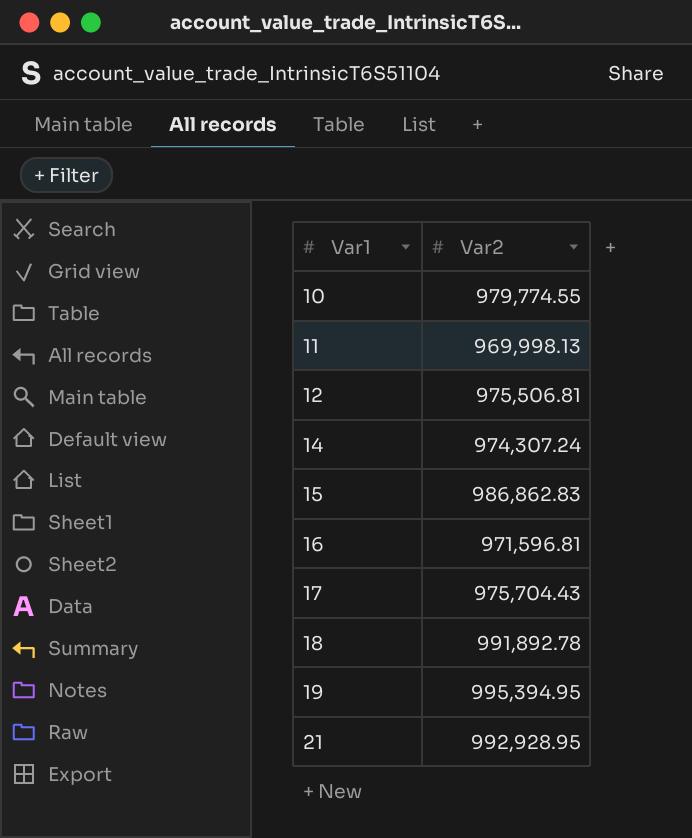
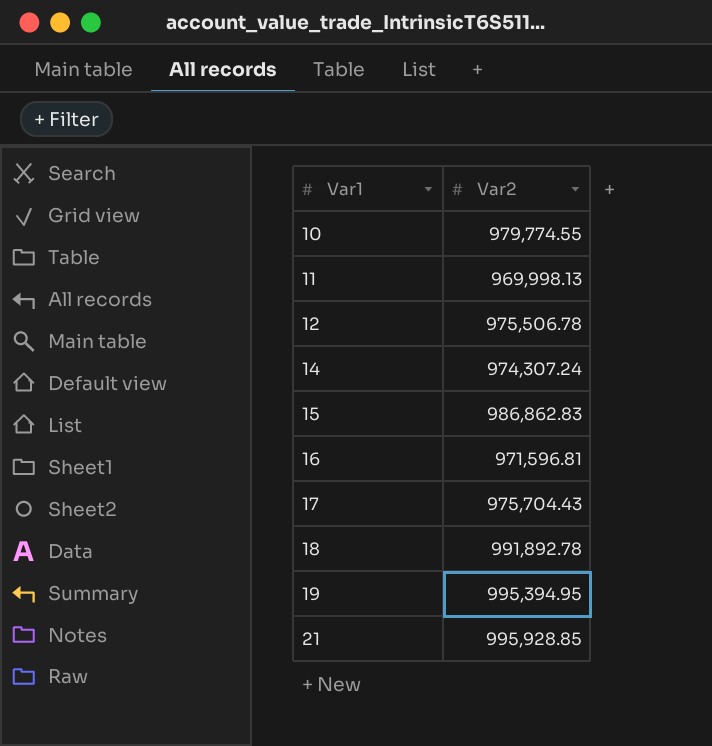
12 | Var2: 975,506.81 -> 975,506.78
21 | Var2: 992,928.95 -> 995,928.85

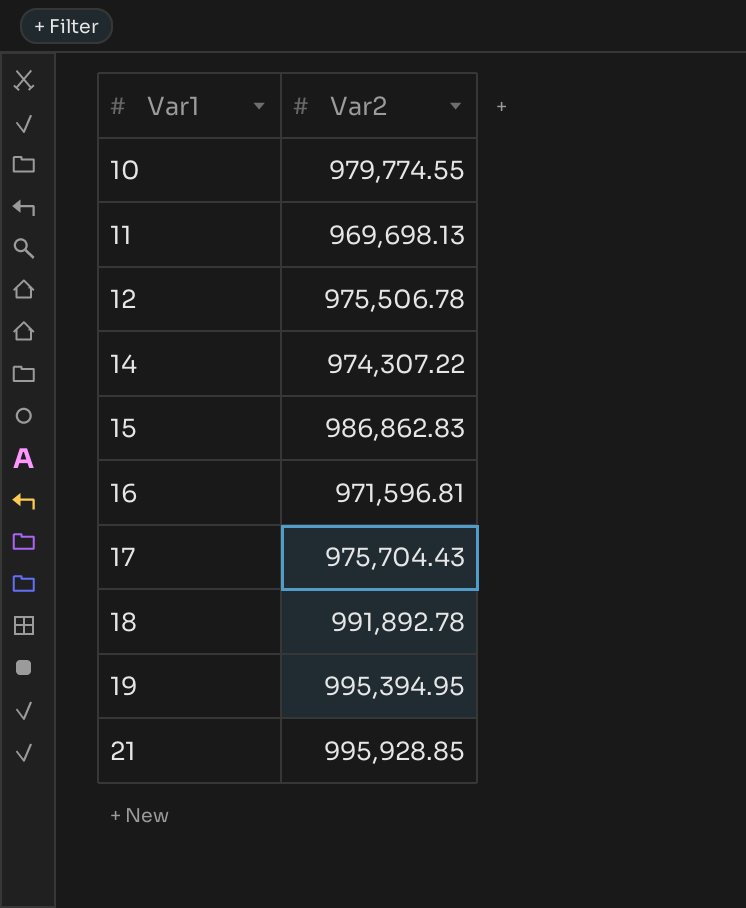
11 | Var2: 969,998.13 -> 969,698.13
14 | Var2: 974,307.24 -> 974,307.22

